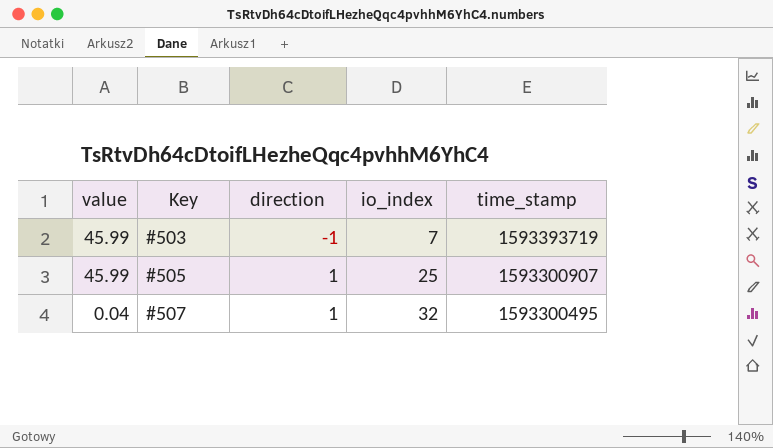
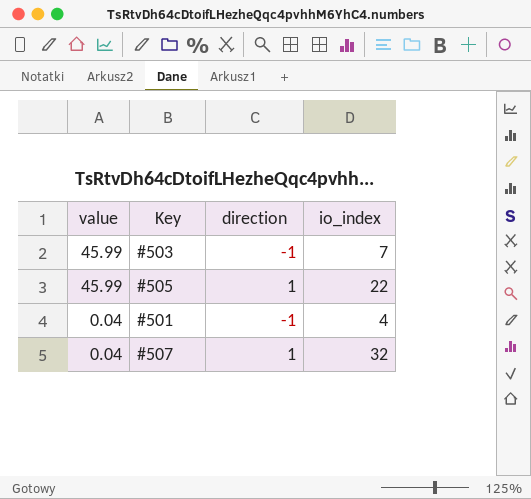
column time_stamp | position: 5 -> none
#505 | io_index: 25 -> 22
row #501: none -> 0.04 | -1 | 4

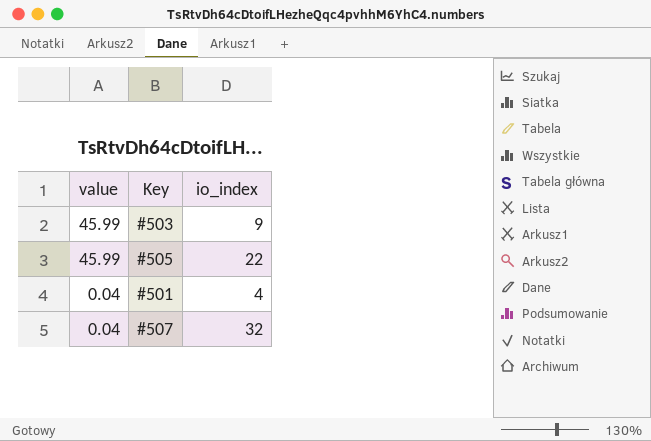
column direction | position: 3 -> none
#503 | io_index: 7 -> 9

